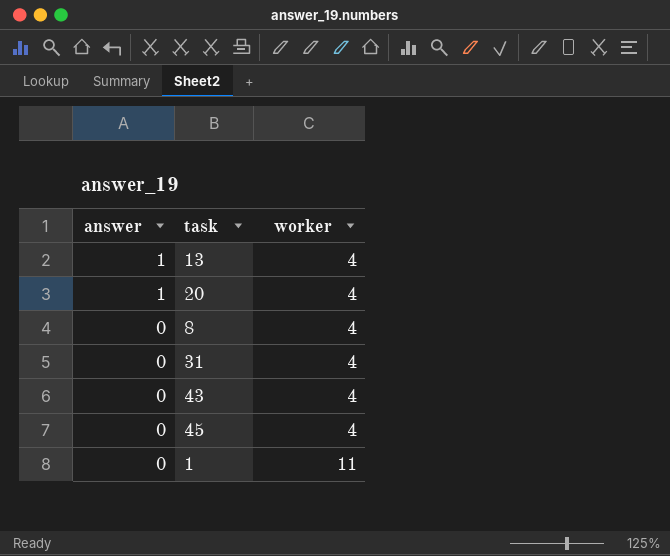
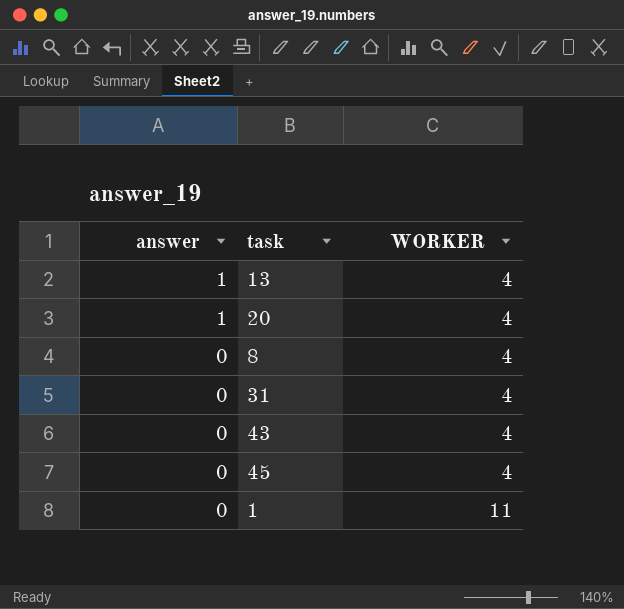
column name: worker -> WORKER

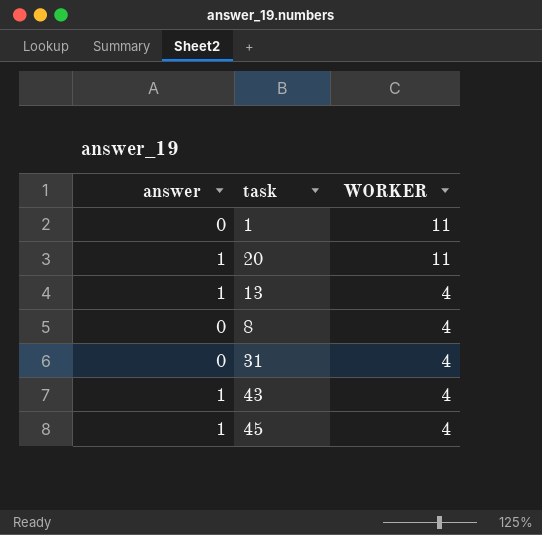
row order: answer descending -> WORKER descending
20 | WORKER: 4 -> 11
43 | answer: 0 -> 1
45 | answer: 0 -> 1

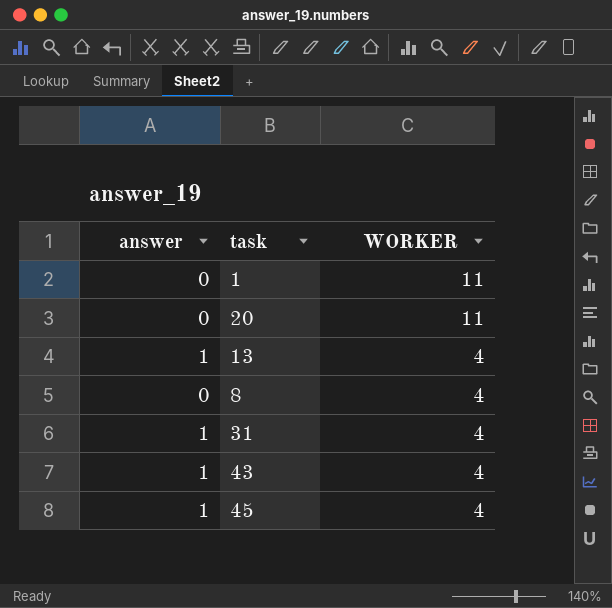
20 | answer: 1 -> 0
31 | answer: 0 -> 1

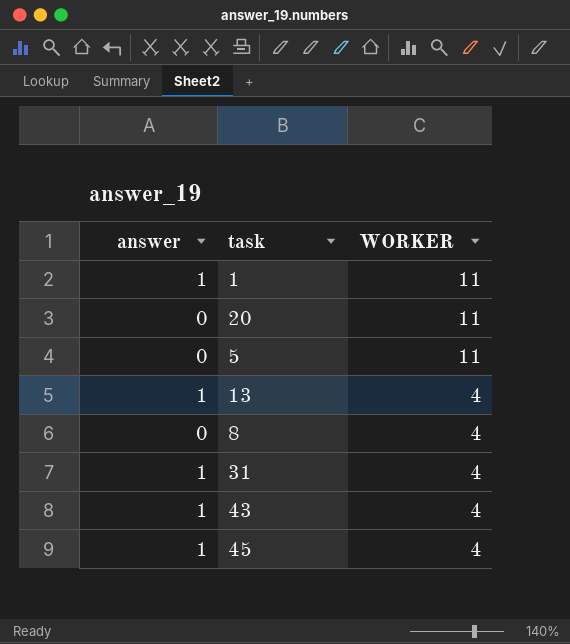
1 | answer: 0 -> 1
row 5: none -> 0 | 11

